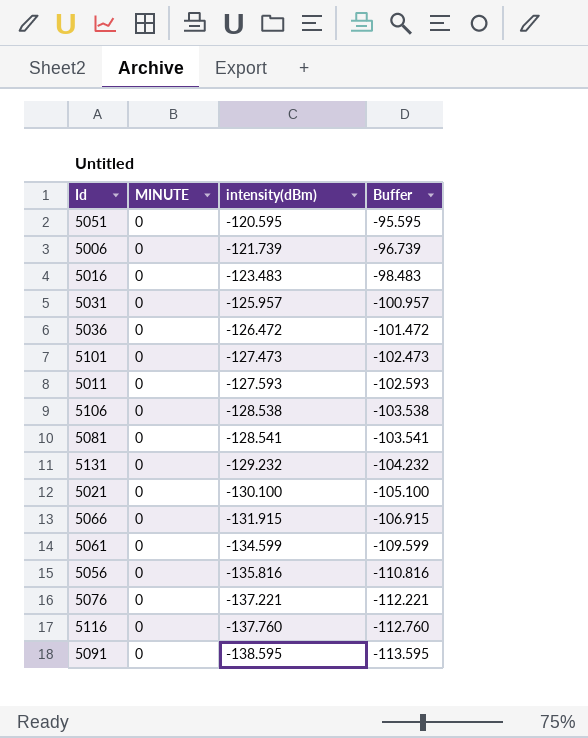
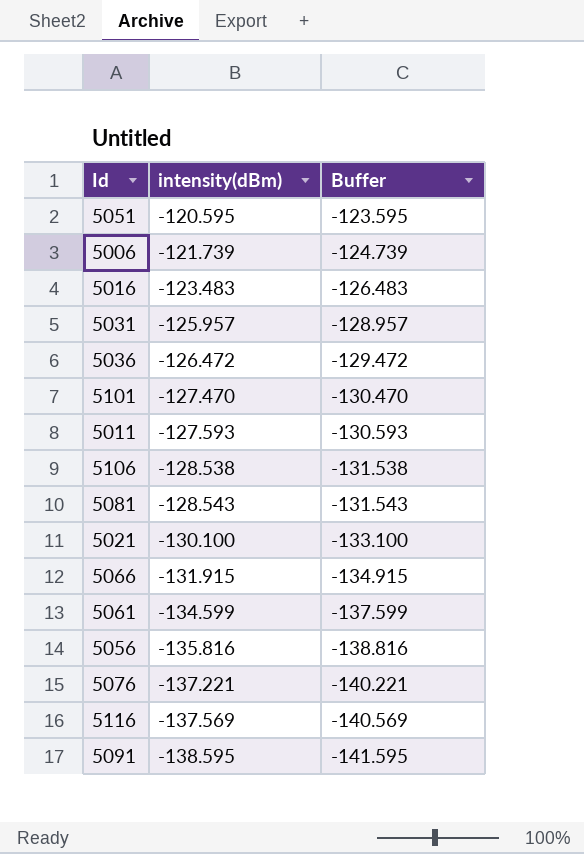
column MINUTE | position: 2 -> none
column Buffer | formula: [intensity(dBm)] + 25 -> [intensity(dBm)] - 3
row 5131: 0 | -129.232 | -104.232 -> none
5101 | intensity(dBm): -127.473 -> -127.470
5081 | intensity(dBm): -128.541 -> -128.543
5116 | intensity(dBm): -137.760 -> -137.569

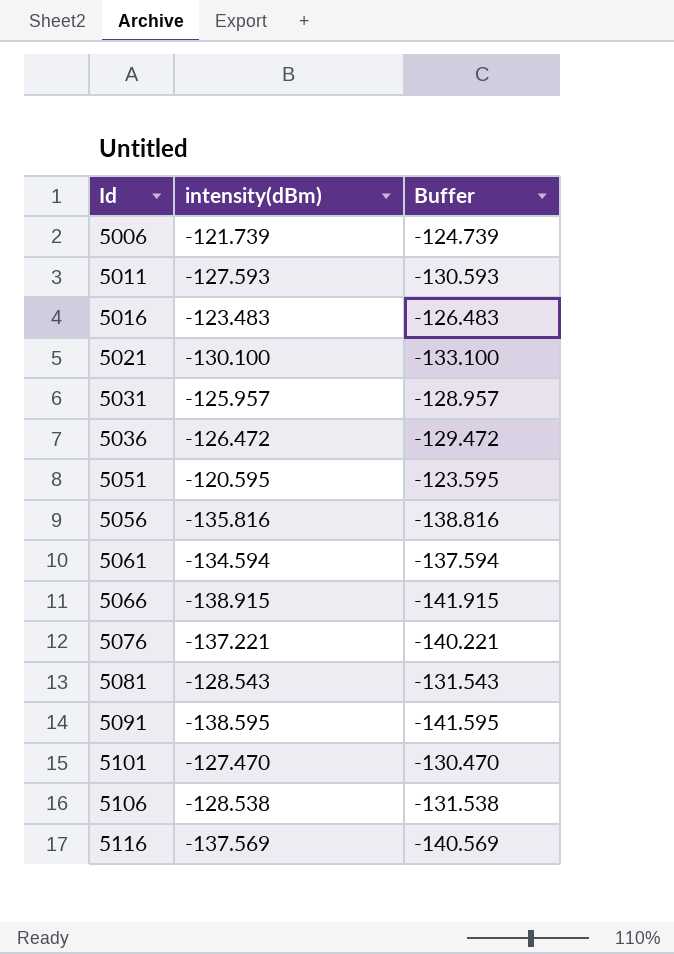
row order: intensity(dBm) descending -> Id ascending
5061 | intensity(dBm): -134.599 -> -134.594
5061 | Buffer: -137.599 -> -137.594
5066 | intensity(dBm): -131.915 -> -138.915
5066 | Buffer: -134.915 -> -141.915

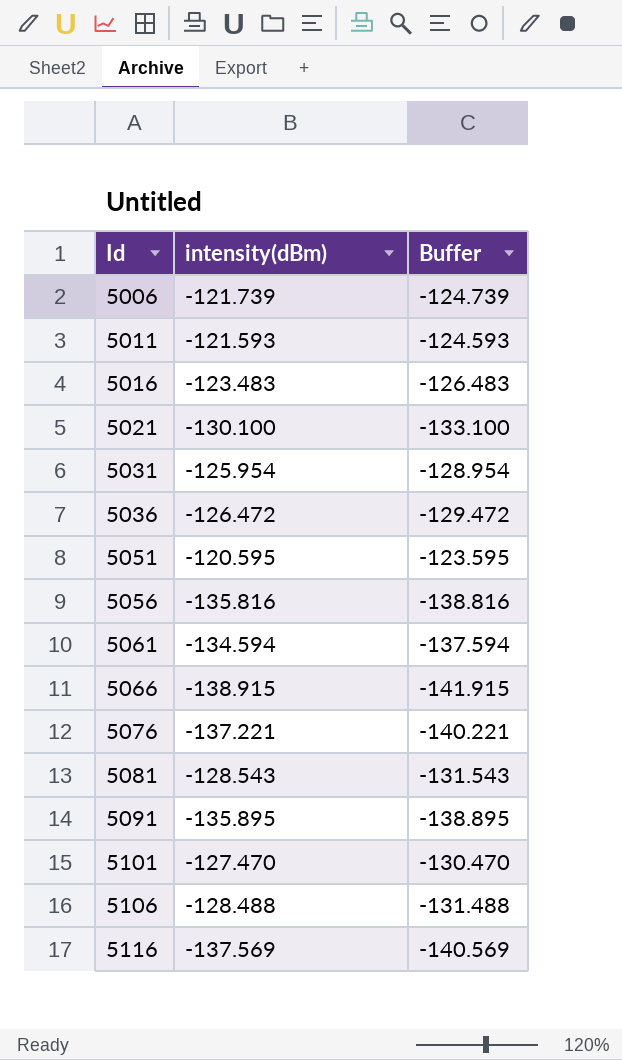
5011 | intensity(dBm): -127.593 -> -121.593
5011 | Buffer: -130.593 -> -124.593
5031 | intensity(dBm): -125.957 -> -125.954
5031 | Buffer: -128.957 -> -128.954
5091 | intensity(dBm): -138.595 -> -135.895
5091 | Buffer: -141.595 -> -138.895
5106 | intensity(dBm): -128.538 -> -128.488
5106 | Buffer: -131.538 -> -131.488

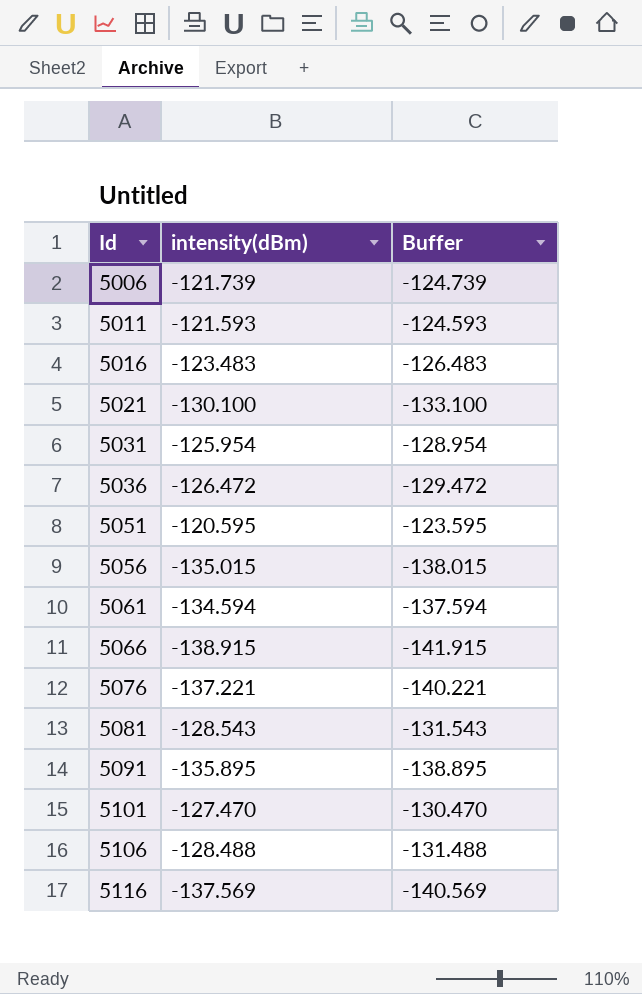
5056 | intensity(dBm): -135.816 -> -135.015
5056 | Buffer: -138.816 -> -138.015

